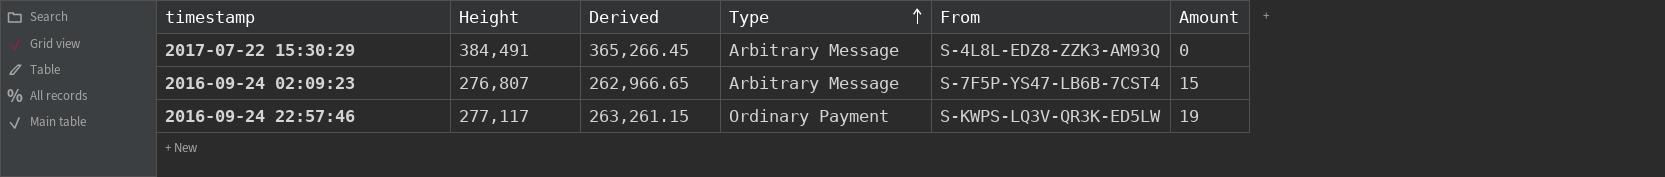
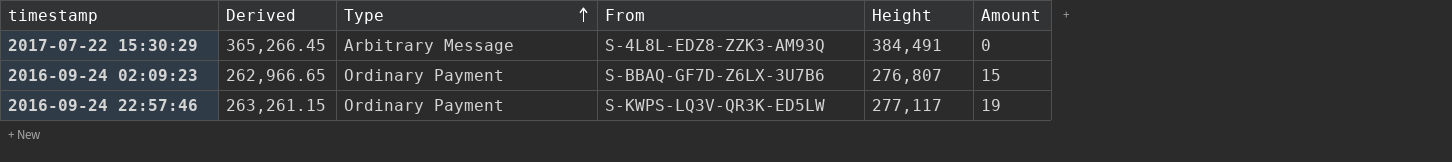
column Height | position: 2 -> 5
2016-09-24 02:09:23 | Type: Arbitrary Message -> Ordinary Payment
2016-09-24 02:09:23 | From: S-7F5P-YS47-LB6B-7CST4 -> S-BBAQ-GF7D-Z6LX-3U7B6

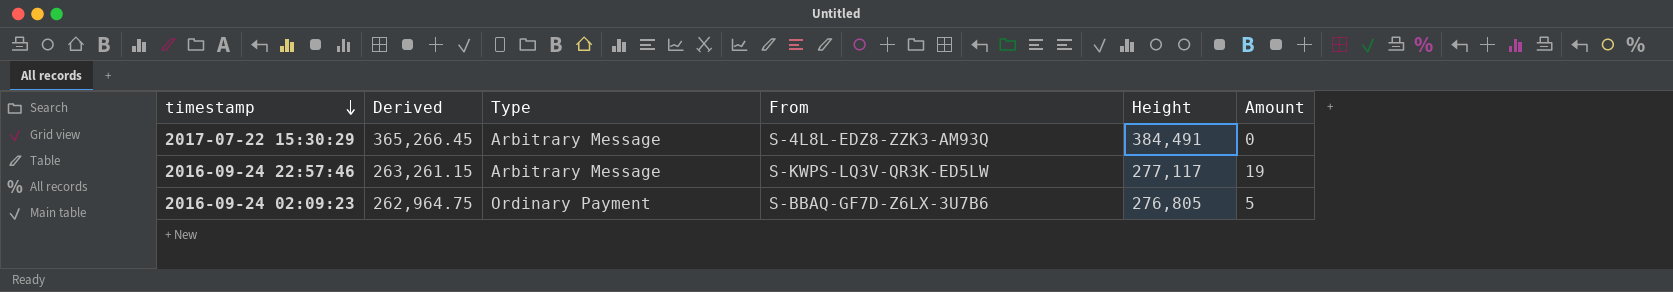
row order: Type ascending -> timestamp descending
2016-09-24 22:57:46 | Type: Ordinary Payment -> Arbitrary Message
2016-09-24 02:09:23 | Derived: 262,966.65 -> 262,964.75
2016-09-24 02:09:23 | Height: 276,807 -> 276,805
2016-09-24 02:09:23 | Amount: 15 -> 5

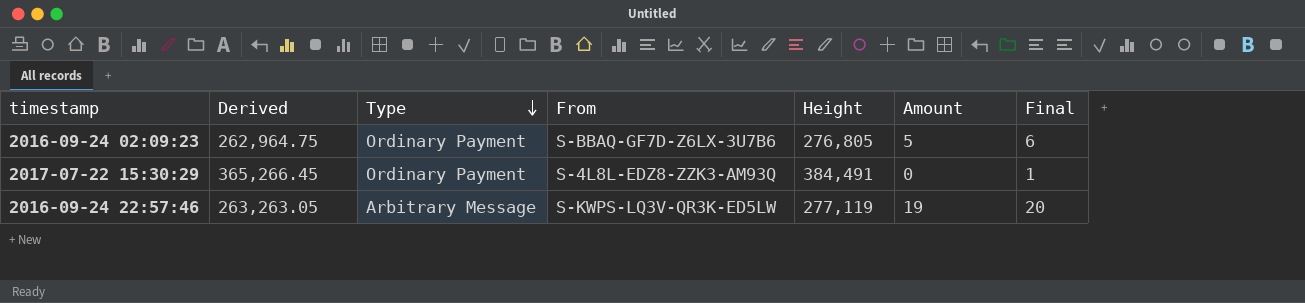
row order: timestamp descending -> Type descending
column Final | formula: none -> [Amount] + 1
2017-07-22 15:30:29 | Type: Arbitrary Message -> Ordinary Payment
2016-09-24 22:57:46 | Derived: 263,261.15 -> 263,263.05
2016-09-24 22:57:46 | Height: 277,117 -> 277,119

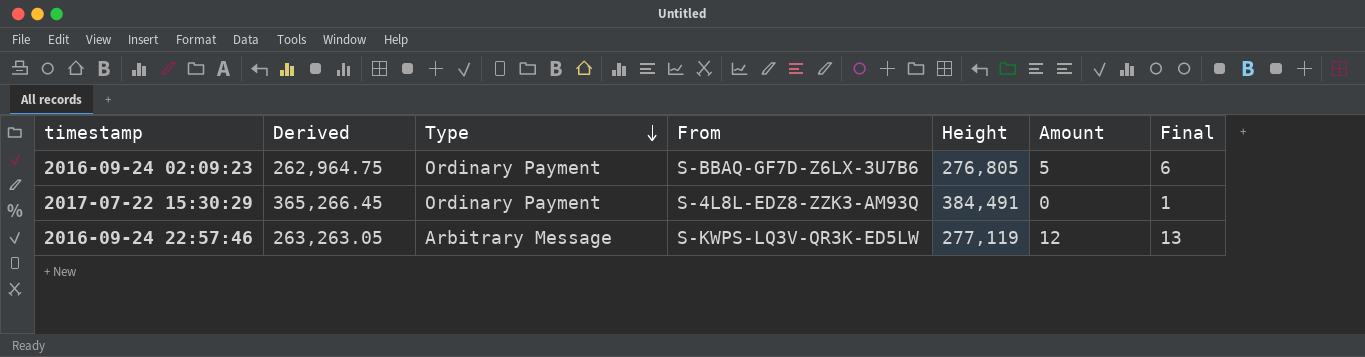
2016-09-24 22:57:46 | Amount: 19 -> 12
2016-09-24 22:57:46 | Final: 20 -> 13

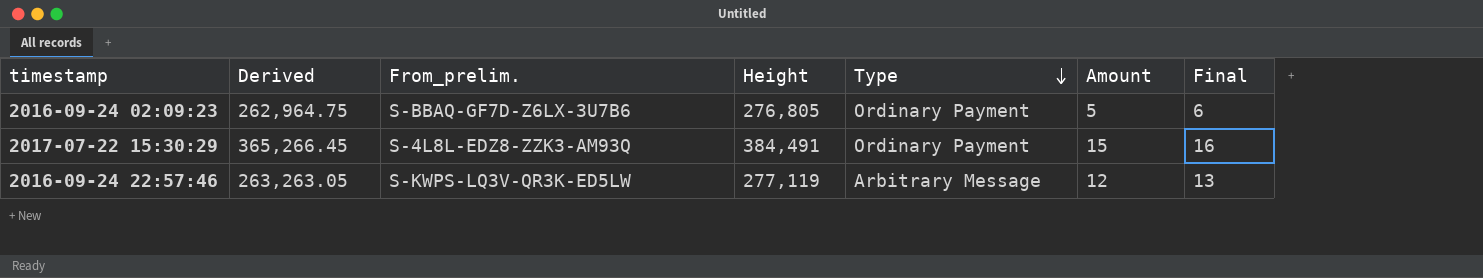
column name: From -> From_prelim.
column Type | position: 3 -> 5
2017-07-22 15:30:29 | Amount: 0 -> 15
2017-07-22 15:30:29 | Final: 1 -> 16

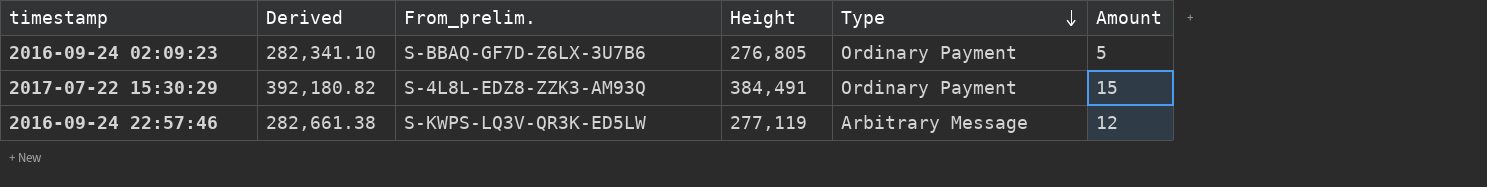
column Final | formula: [Amount] + 1 -> none
column Derived | formula: [Height] * 0.95 -> [Height] * 1.02

